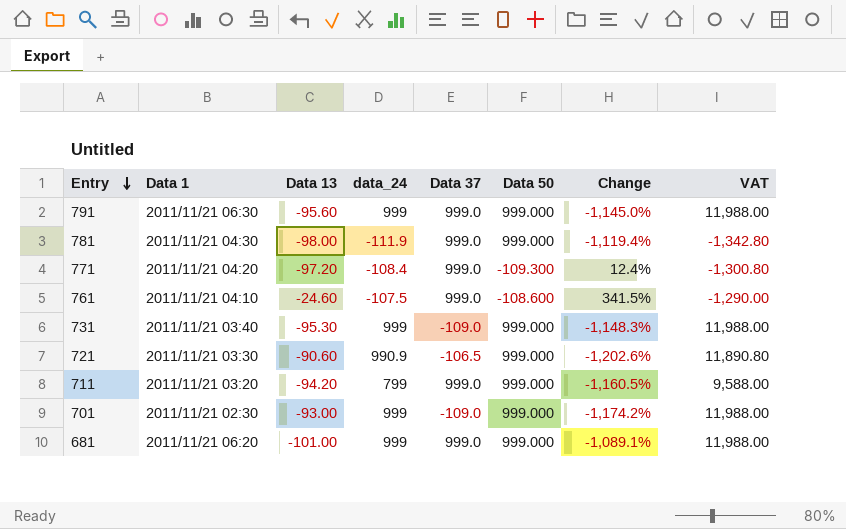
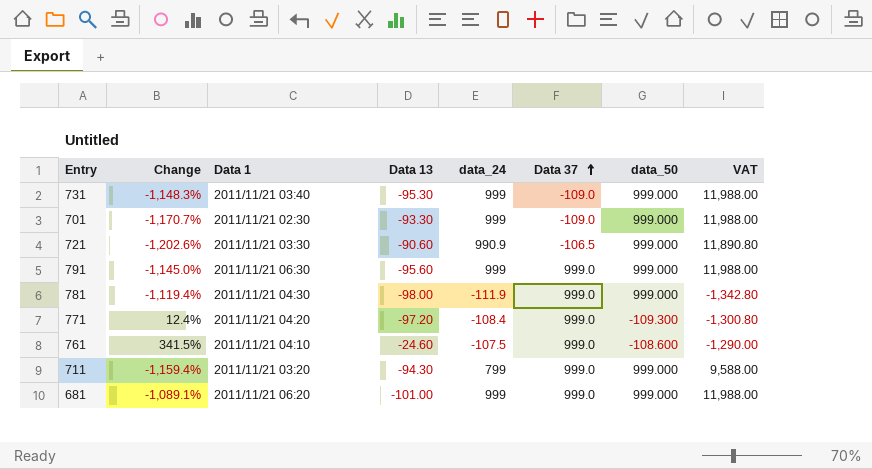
row order: Entry descending -> Data 37 ascending
column Change | position: 7 -> 2
column name: Data 50 -> data_50
701 | Change: -1,174.2% -> -1,170.7%
701 | Data 13: -93.00 -> -93.30
711 | Change: -1,160.5% -> -1,159.4%
711 | Data 13: -94.20 -> -94.30

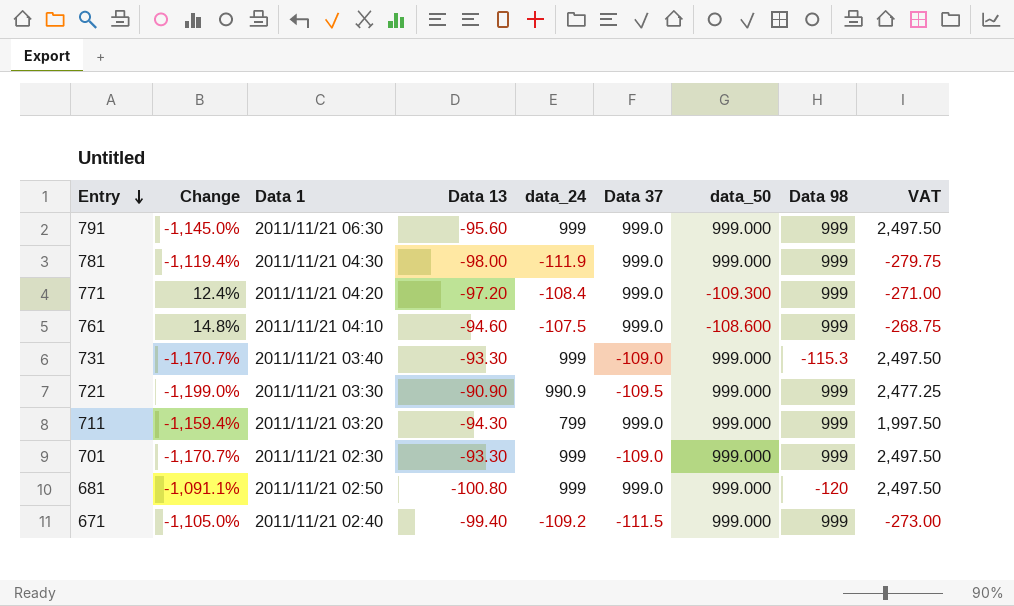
row order: Data 37 ascending -> Entry descending
column Data 98 | position: none -> 8
column VAT | formula: [data_24] * 12 -> [data_24] * 2.5
761 | Change: 341.5% -> 14.8%
761 | Data 13: -24.60 -> -94.60
731 | Change: -1,148.3% -> -1,170.7%
731 | Data 13: -95.30 -> -93.30
721 | Change: -1,202.6% -> -1,199.0%
721 | Data 13: -90.60 -> -90.90
721 | Data 37: -106.5 -> -109.5
681 | Change: -1,089.1% -> -1,091.1%
681 | Data 1: 2011/11/21 06:20 -> 2011/11/21 02:50
681 | Data 13: -101.00 -> -100.80
row 671: none -> -1,105.0% | 2011/11/21 02:40 | -99.40 | -109.2 | -111.5 | 999.000 | 999 | -273.00

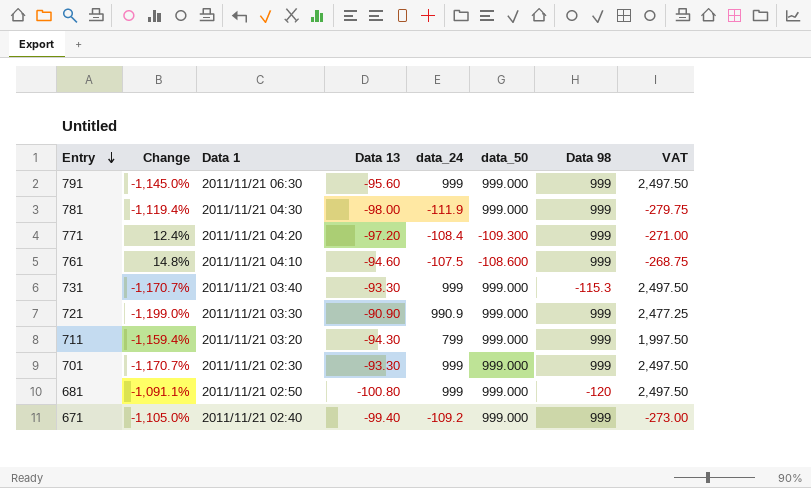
column Data 37 | position: 6 -> none

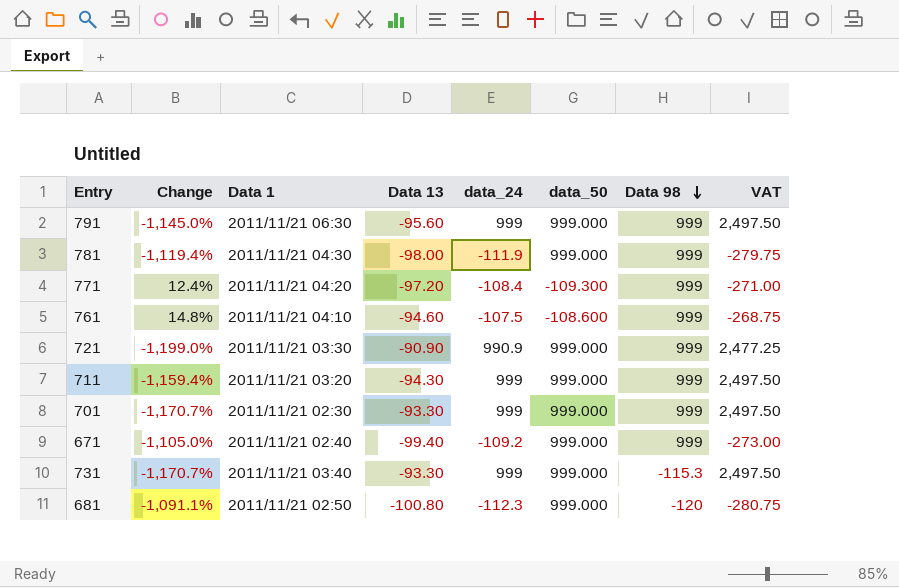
row order: Entry descending -> Data 98 descending
711 | data_24: 799 -> 999
711 | VAT: 1,997.50 -> 2,497.50
681 | data_24: 999 -> -112.3
681 | VAT: 2,497.50 -> -280.75

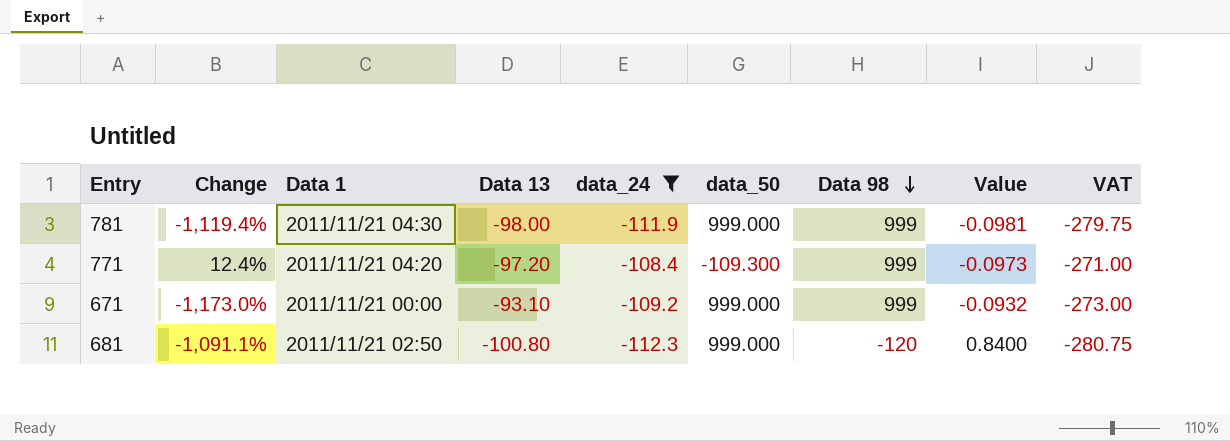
filter: none -> data_24 <= -108.4
column Value | formula: none -> [Data 13] / [Data 98]
671 | Change: -1,105.0% -> -1,173.0%
671 | Data 1: 2011/11/21 02:40 -> 2011/11/21 00:00
671 | Data 13: -99.40 -> -93.10

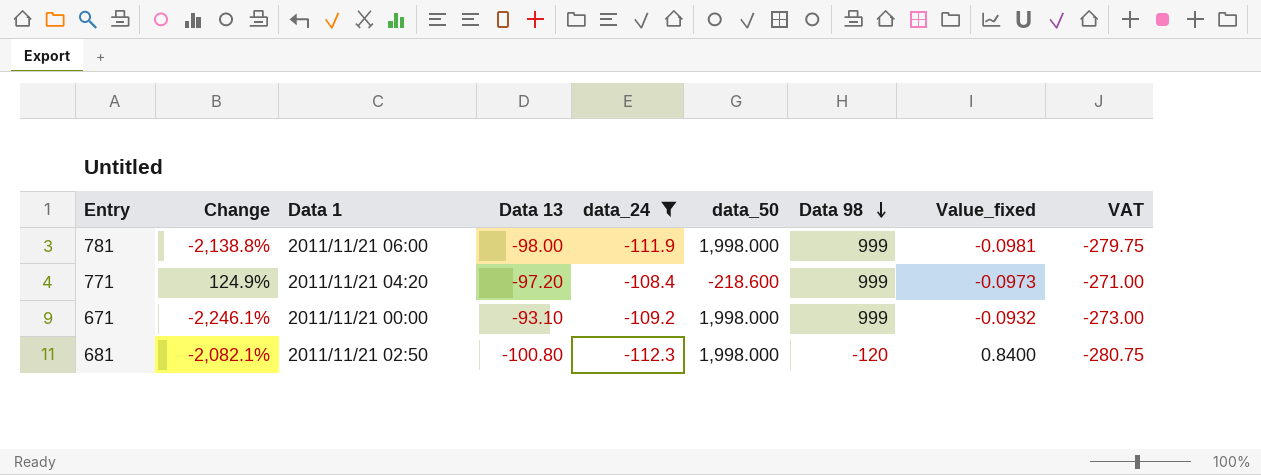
column name: Value -> Value_fixed
781 | Change: -1,119.4% -> -2,138.8%
781 | Data 1: 2011/11/21 04:30 -> 2011/11/21 06:00
781 | data_50: 999.000 -> 1,998.000
771 | Change: 12.4% -> 124.9%
771 | data_50: -109.300 -> -218.600
671 | Change: -1,173.0% -> -2,246.1%
671 | data_50: 999.000 -> 1,998.000
681 | Change: -1,091.1% -> -2,082.1%
681 | data_50: 999.000 -> 1,998.000

